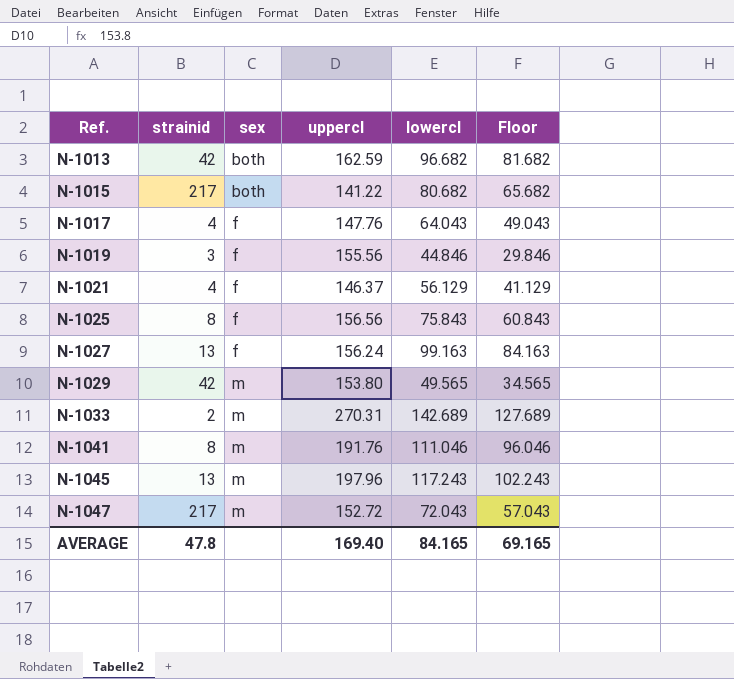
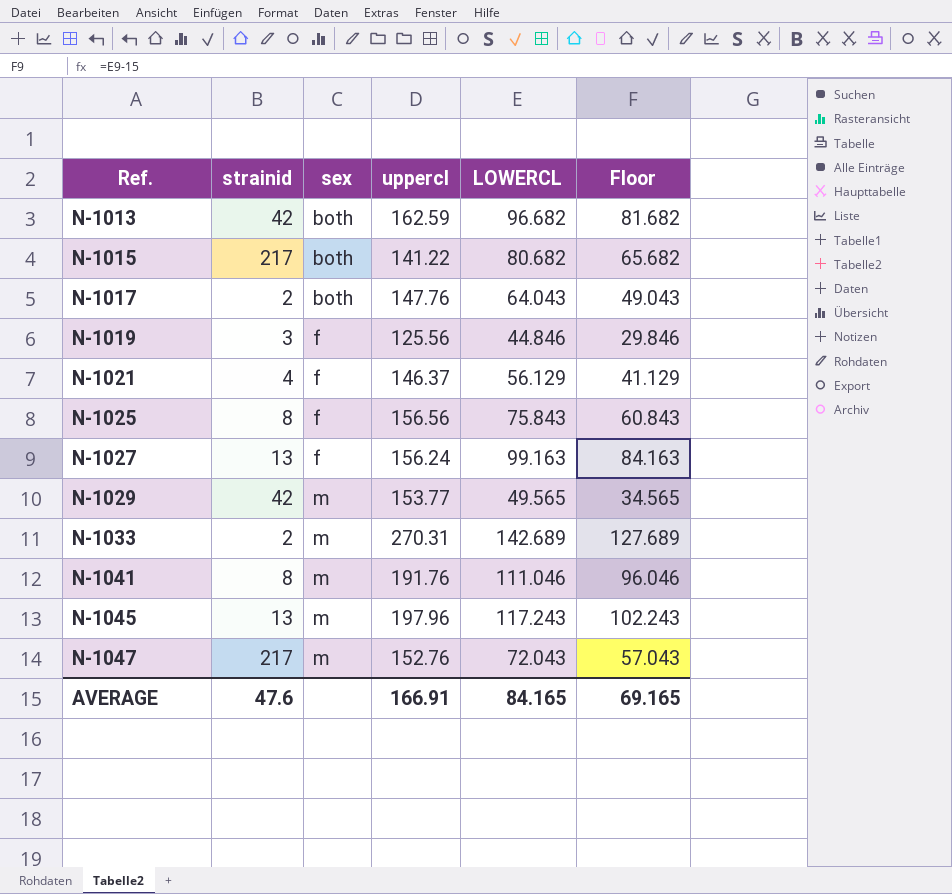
column name: lowercl -> LOWERCL
N-1017 | strainid: 4 -> 2
N-1017 | sex: f -> both
N-1019 | uppercl: 155.56 -> 125.56
N-1029 | uppercl: 153.80 -> 153.77
N-1047 | uppercl: 152.72 -> 152.76
AVERAGE | strainid: 47.8 -> 47.6
AVERAGE | uppercl: 169.40 -> 166.91

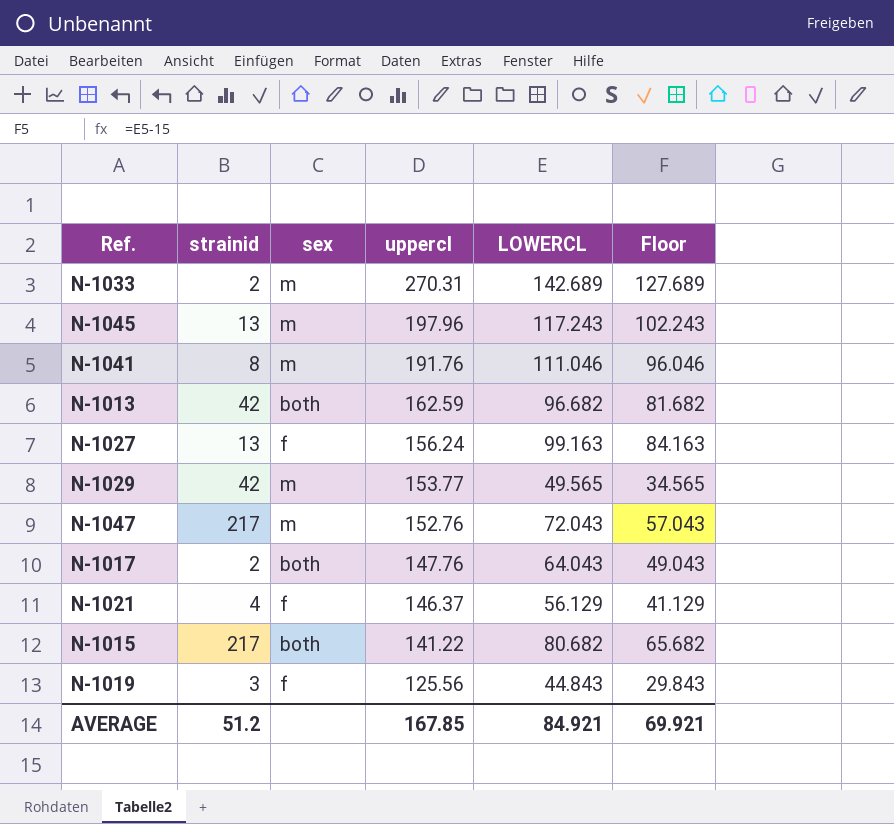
row order: Ref. ascending -> uppercl descending
row N-1025: 8 | f | 156.56 | 75.843 | 60.843 -> none
N-1019 | LOWERCL: 44.846 -> 44.843
N-1019 | Floor: 29.846 -> 29.843
AVERAGE | strainid: 47.6 -> 51.2
AVERAGE | uppercl: 166.91 -> 167.85
AVERAGE | LOWERCL: 84.165 -> 84.921
AVERAGE | Floor: 69.165 -> 69.921

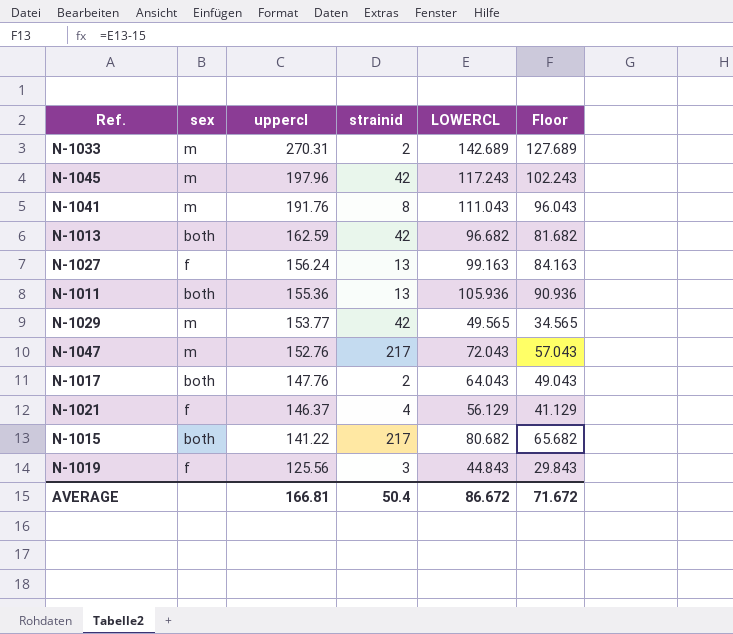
column strainid | position: 2 -> 4
N-1045 | strainid: 13 -> 42
N-1041 | LOWERCL: 111.046 -> 111.043
N-1041 | Floor: 96.046 -> 96.043
row N-1011: none -> both | 155.36 | 13 | 105.936 | 90.936
AVERAGE | uppercl: 167.85 -> 166.81
AVERAGE | strainid: 51.2 -> 50.4
AVERAGE | LOWERCL: 84.921 -> 86.672
AVERAGE | Floor: 69.921 -> 71.672

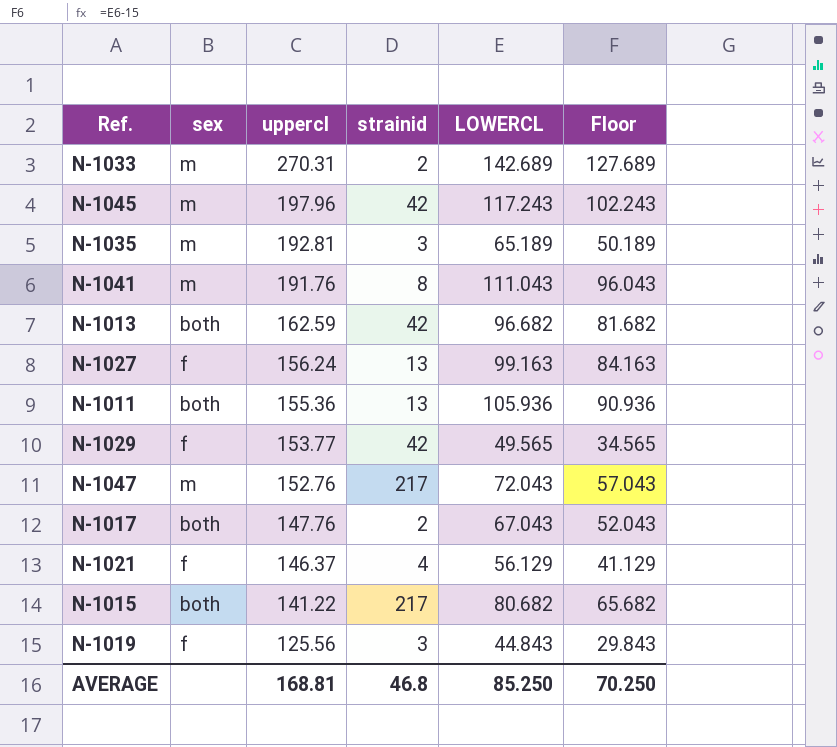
row N-1035: none -> m | 192.81 | 3 | 65.189 | 50.189
N-1029 | sex: m -> f
N-1017 | LOWERCL: 64.043 -> 67.043
N-1017 | Floor: 49.043 -> 52.043
AVERAGE | uppercl: 166.81 -> 168.81
AVERAGE | strainid: 50.4 -> 46.8
AVERAGE | LOWERCL: 86.672 -> 85.250
AVERAGE | Floor: 71.672 -> 70.250

